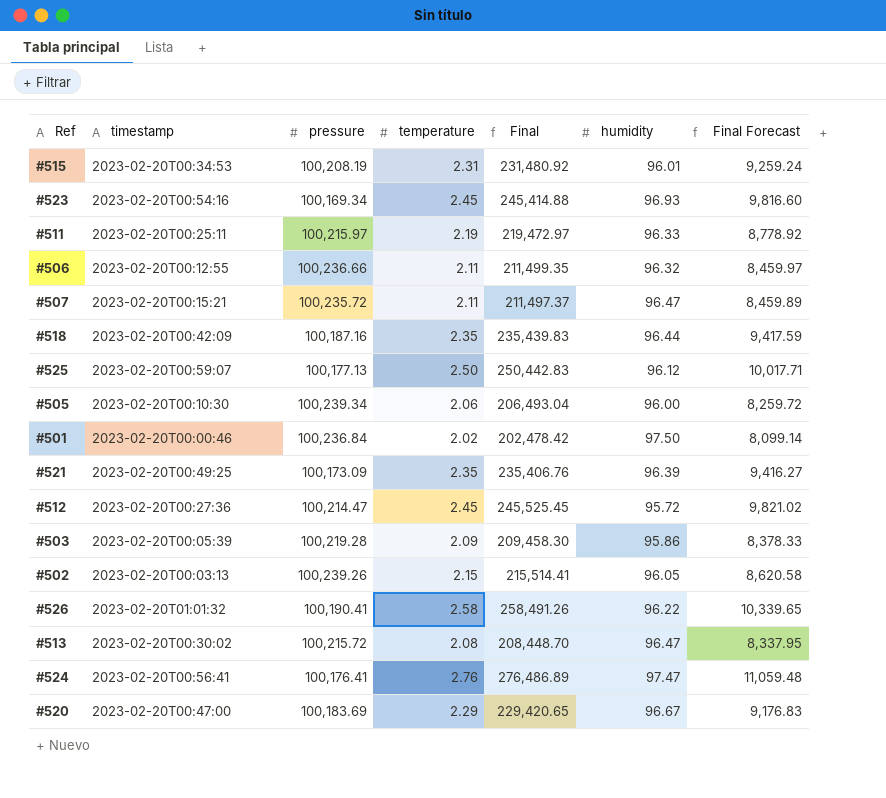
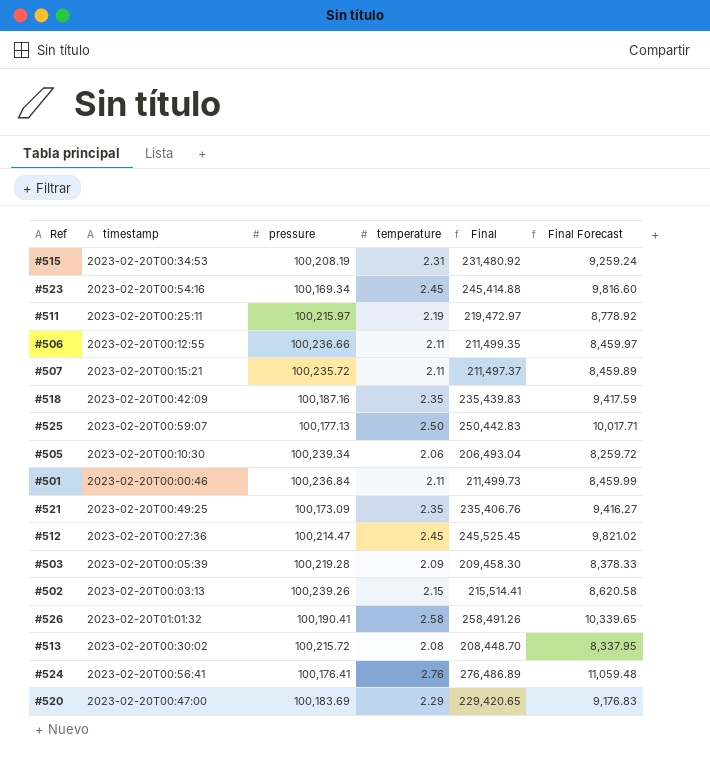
column humidity | position: 6 -> none
#501 | temperature: 2.02 -> 2.11
#501 | Final: 202,478.42 -> 211,499.73
#501 | Final Forecast: 8,099.14 -> 8,459.99

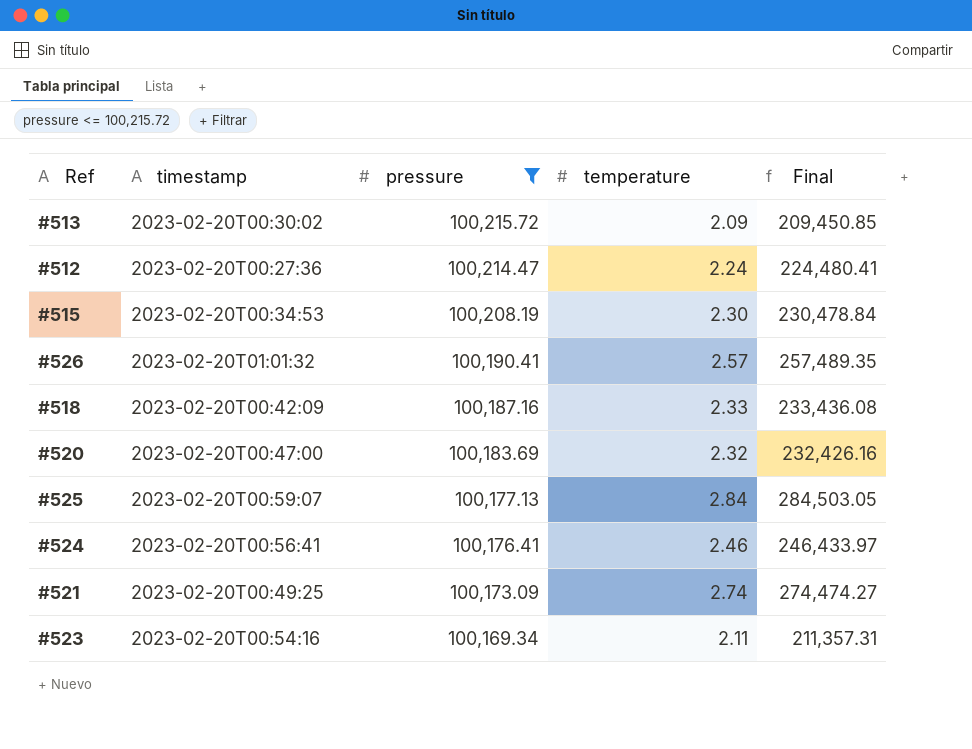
filter: none -> pressure <= 100,215.72
row order: none -> pressure descending
column Final Forecast | formula: [Final] * 0.04 -> none
#513 | temperature: 2.08 -> 2.09
#513 | Final: 208,448.70 -> 209,450.85
#512 | temperature: 2.45 -> 2.24
#512 | Final: 245,525.45 -> 224,480.41
#515 | temperature: 2.31 -> 2.30
#515 | Final: 231,480.92 -> 230,478.84
#526 | temperature: 2.58 -> 2.57
#526 | Final: 258,491.26 -> 257,489.35
#518 | temperature: 2.35 -> 2.33
#518 | Final: 235,439.83 -> 233,436.08
#520 | temperature: 2.29 -> 2.32
#520 | Final: 229,420.65 -> 232,426.16
#525 | temperature: 2.50 -> 2.84
#525 | Final: 250,442.83 -> 284,503.05
#524 | temperature: 2.76 -> 2.46
#524 | Final: 276,486.89 -> 246,433.97
#521 | temperature: 2.35 -> 2.74
#521 | Final: 235,406.76 -> 274,474.27
#523 | temperature: 2.45 -> 2.11
#523 | Final: 245,414.88 -> 211,357.31

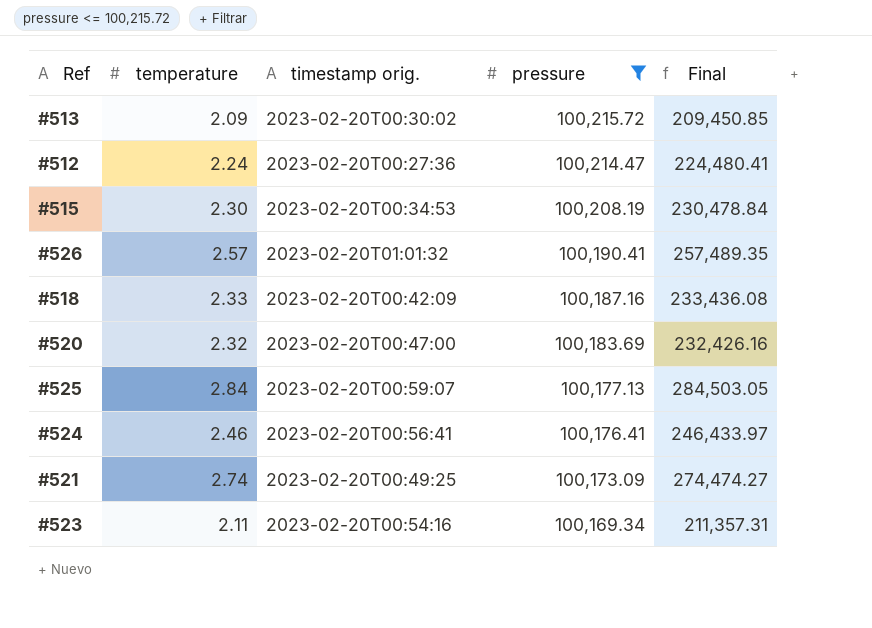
column temperature | position: 4 -> 2
column name: timestamp -> timestamp orig.

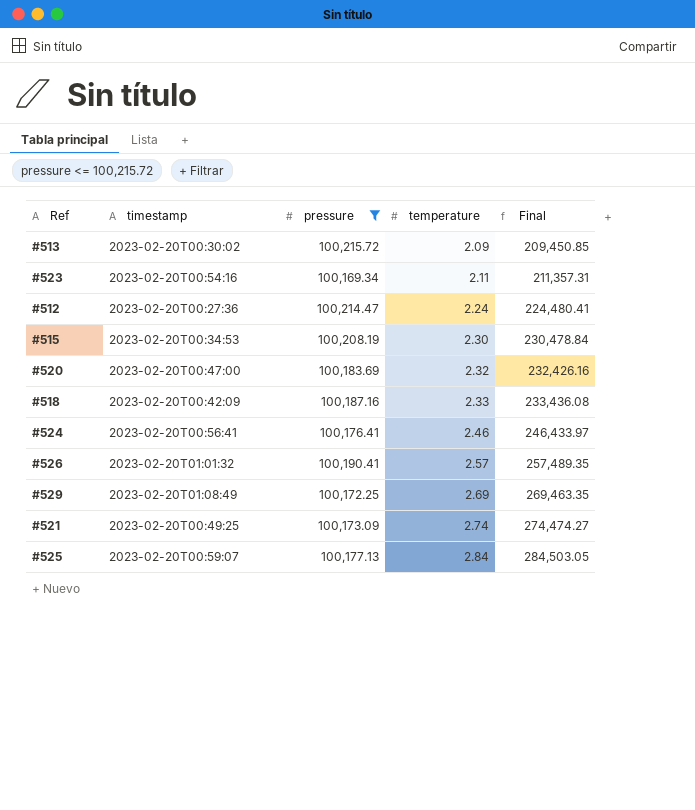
row order: pressure descending -> temperature ascending
column name: timestamp orig. -> timestamp
column temperature | position: 2 -> 4
row #529: none -> 2023-02-20T01:08:49 | 100,172.25 | 2.69 | 269,463.35

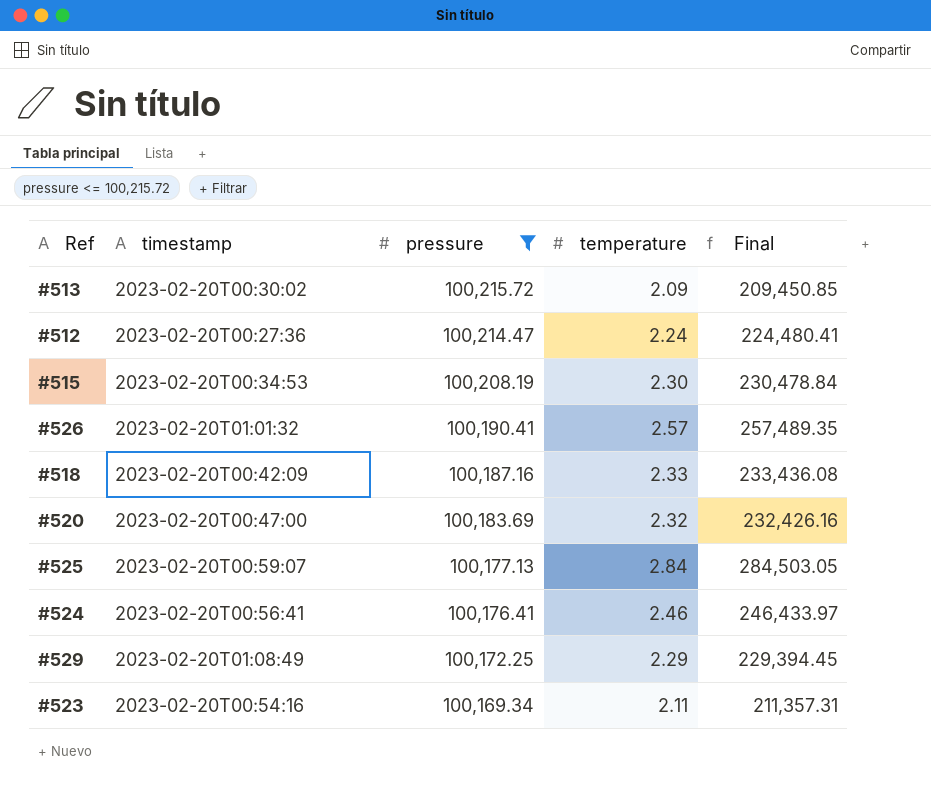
row order: temperature ascending -> pressure descending
row #521: 2023-02-20T00:49:25 | 100,173.09 | 2.74 | 274,474.27 -> none
#529 | temperature: 2.69 -> 2.29
#529 | Final: 269,463.35 -> 229,394.45

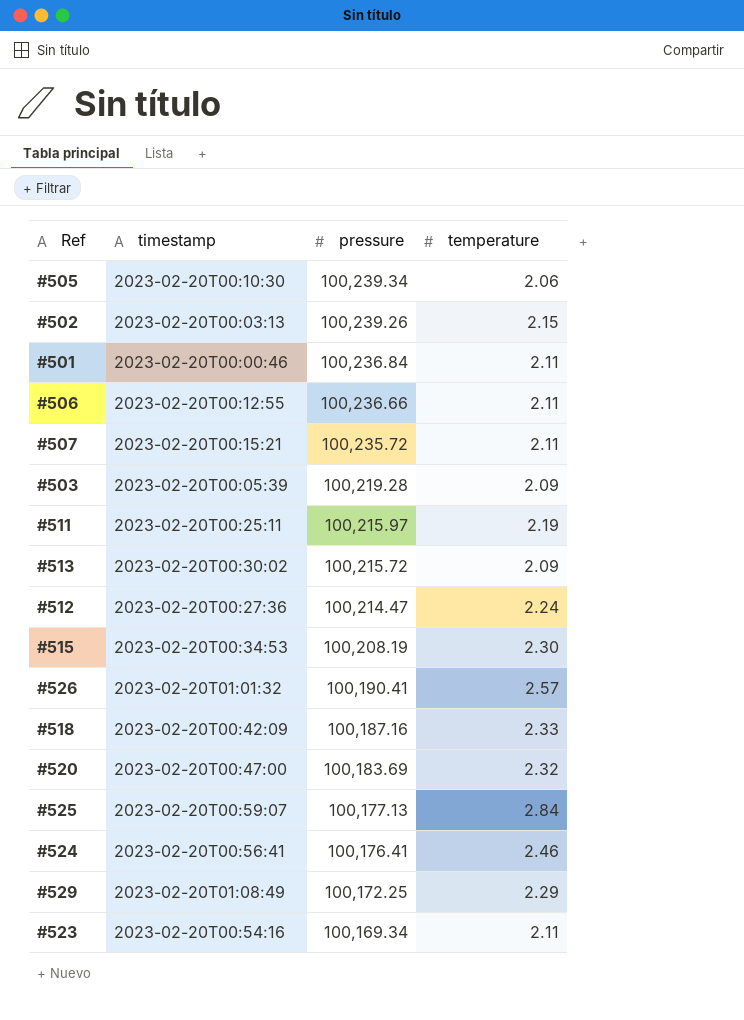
filter: pressure <= 100,215.72 -> none
column Final | formula: [pressure] * [temperature] -> none

